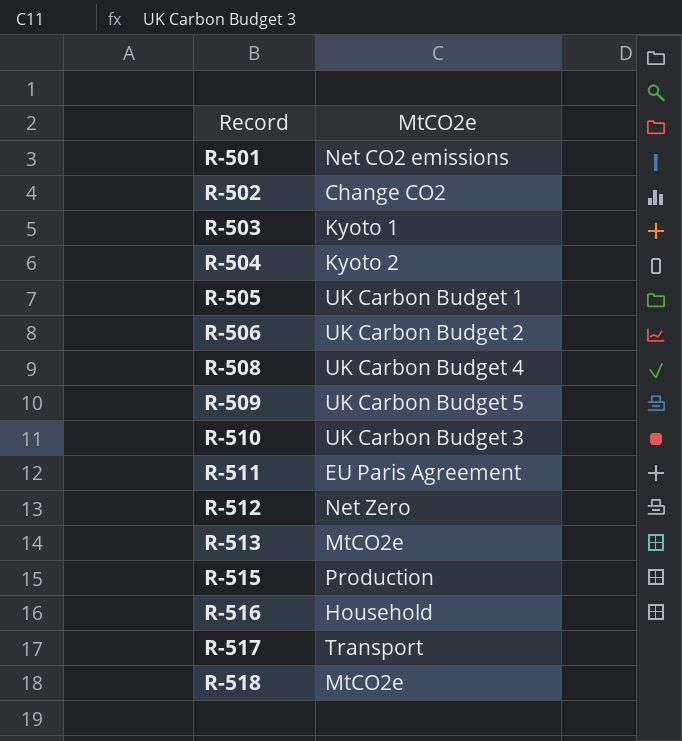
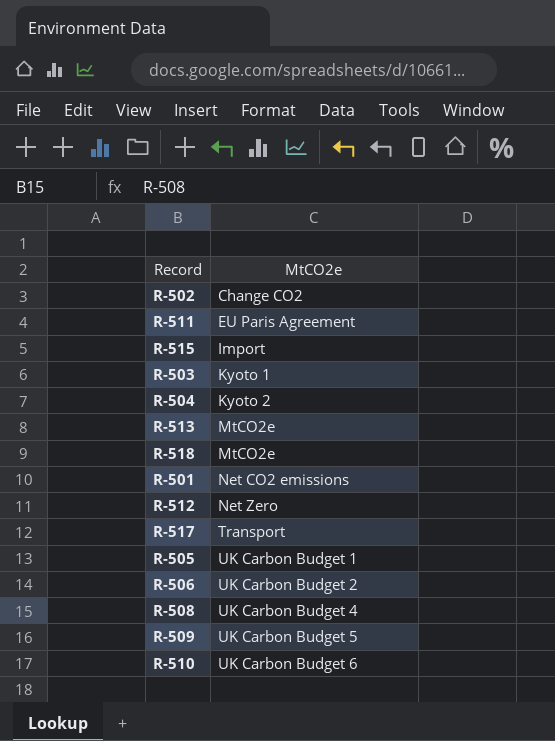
row order: Record ascending -> MtCO2e ascending
row R-516: Household -> none
R-515 | MtCO2e: Production -> Import
R-510 | MtCO2e: UK Carbon Budget 3 -> UK Carbon Budget 6

